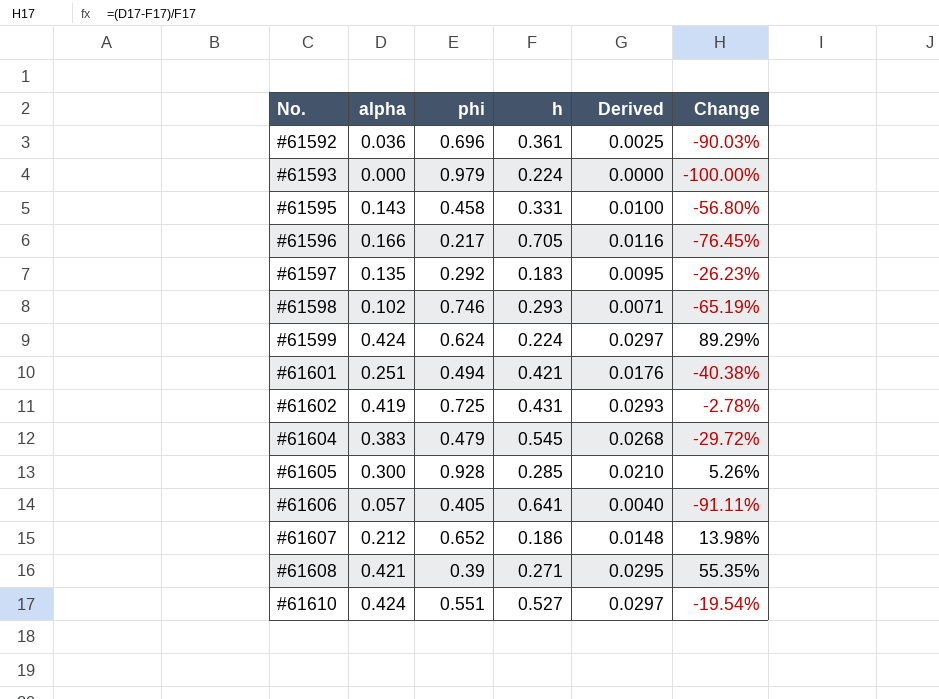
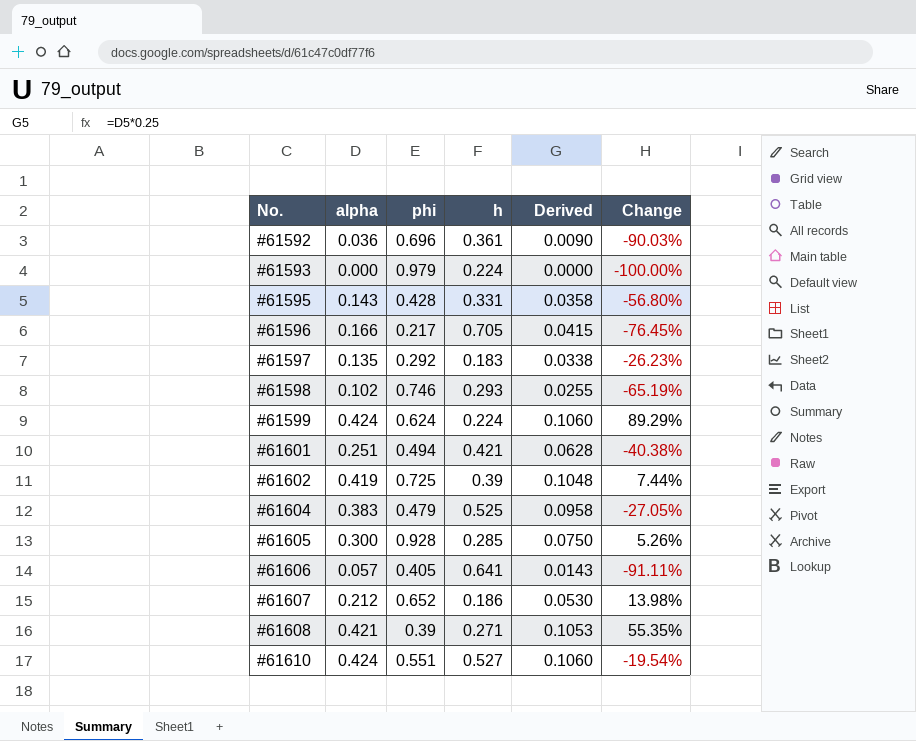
column Derived | formula: [alpha] * 0.07 -> [alpha] * 0.25
#61595 | phi: 0.458 -> 0.428
#61602 | h: 0.431 -> 0.39
#61602 | Change: -2.78% -> 7.44%
#61604 | h: 0.545 -> 0.525
#61604 | Change: -29.72% -> -27.05%

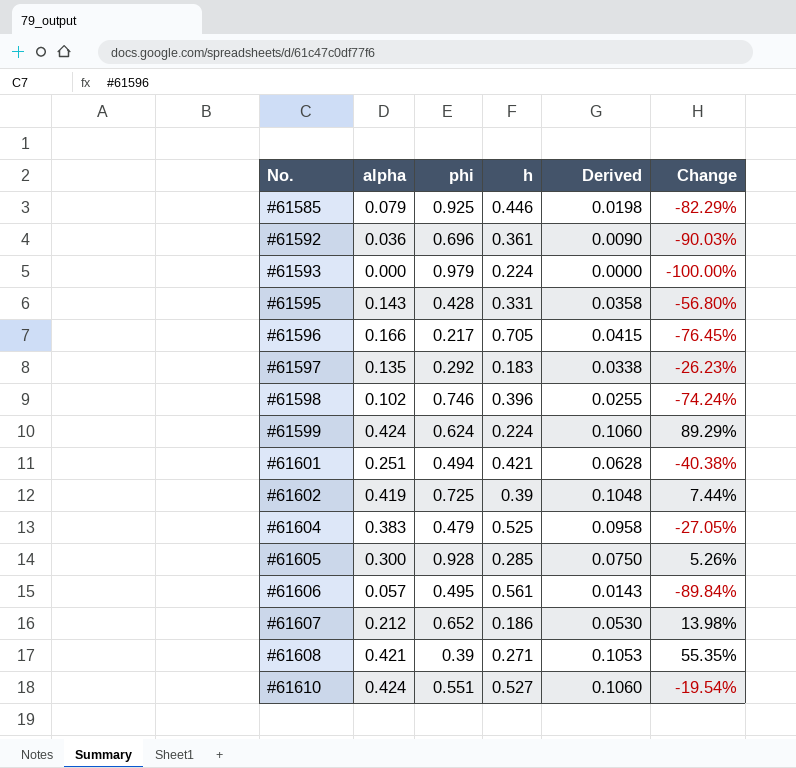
row #61585: none -> 0.079 | 0.925 | 0.446 | 0.0198 | -82.29%
#61598 | h: 0.293 -> 0.396
#61598 | Change: -65.19% -> -74.24%
#61606 | phi: 0.405 -> 0.495
#61606 | h: 0.641 -> 0.561
#61606 | Change: -91.11% -> -89.84%

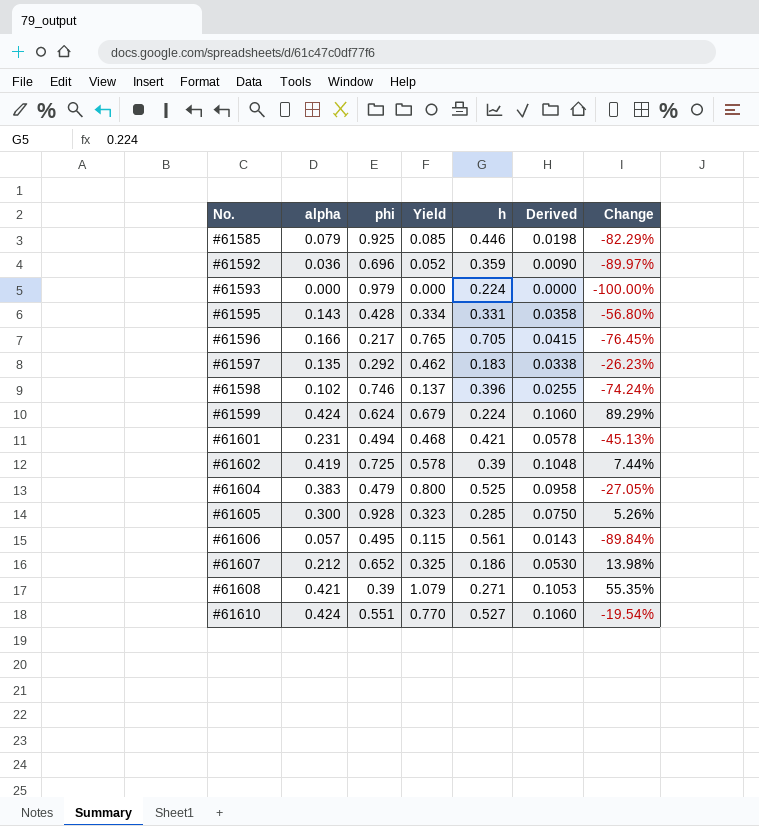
column Yield | formula: none -> [alpha] / [phi]
#61592 | h: 0.361 -> 0.359
#61592 | Change: -90.03% -> -89.97%
#61601 | alpha: 0.251 -> 0.231
#61601 | Derived: 0.0628 -> 0.0578
#61601 | Change: -40.38% -> -45.13%

